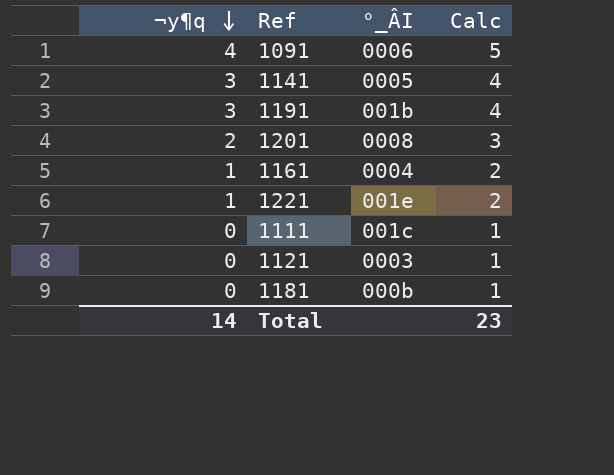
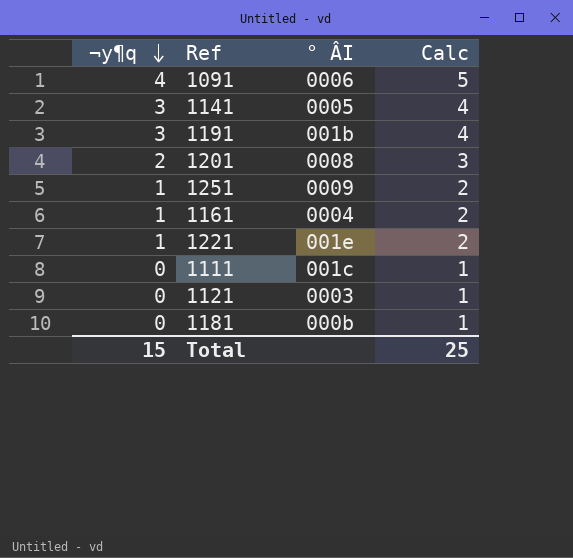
column name: °_ÂI -> ° ÂI
row 1251: none -> 1 | 0009 | 2
Total | ¬y¶q: 14 -> 15
Total | Calc: 23 -> 25

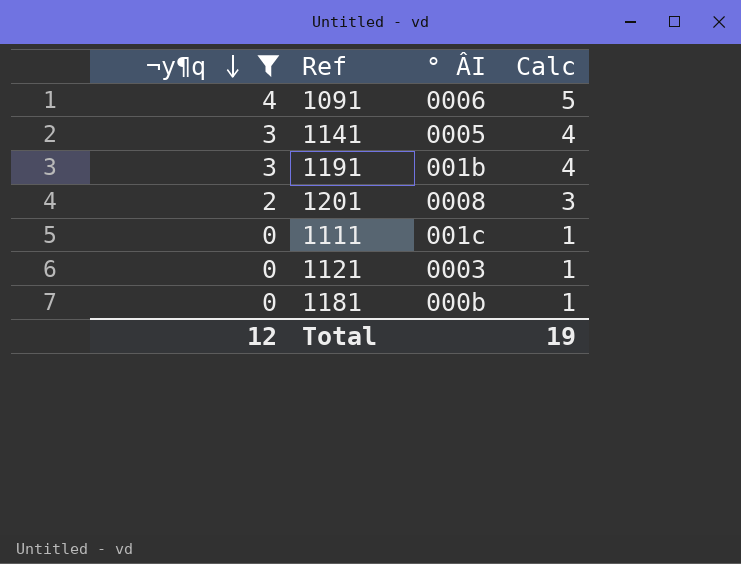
filter: none -> ¬y¶q != 1
Total | ¬y¶q: 15 -> 12
Total | Calc: 25 -> 19

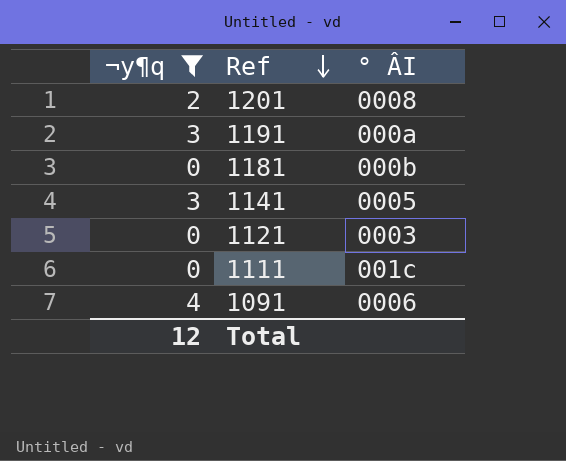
row order: ¬y¶q descending -> Ref descending
column Calc | formula: [¬y¶q] + 1 -> none
1191 | ° ÂI: 001b -> 000a

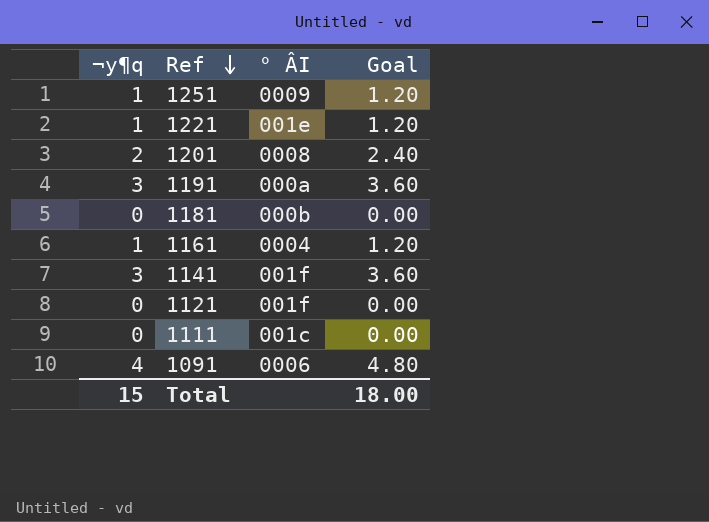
filter: ¬y¶q != 1 -> none
column Goal | formula: none -> [¬y¶q] * 1.2
1141 | ° ÂI: 0005 -> 001f
1121 | ° ÂI: 0003 -> 001f
Total | ¬y¶q: 12 -> 15

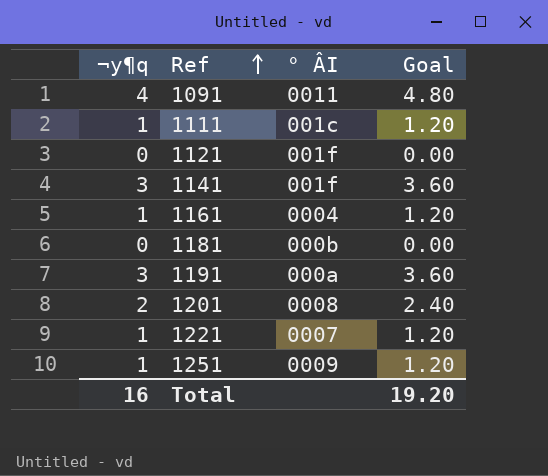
row order: Ref descending -> Ref ascending
1091 | ° ÂI: 0006 -> 0011
1111 | ¬y¶q: 0 -> 1
1111 | Goal: 0.00 -> 1.20
1221 | ° ÂI: 001e -> 0007
Total | ¬y¶q: 15 -> 16
Total | Goal: 18.00 -> 19.20

